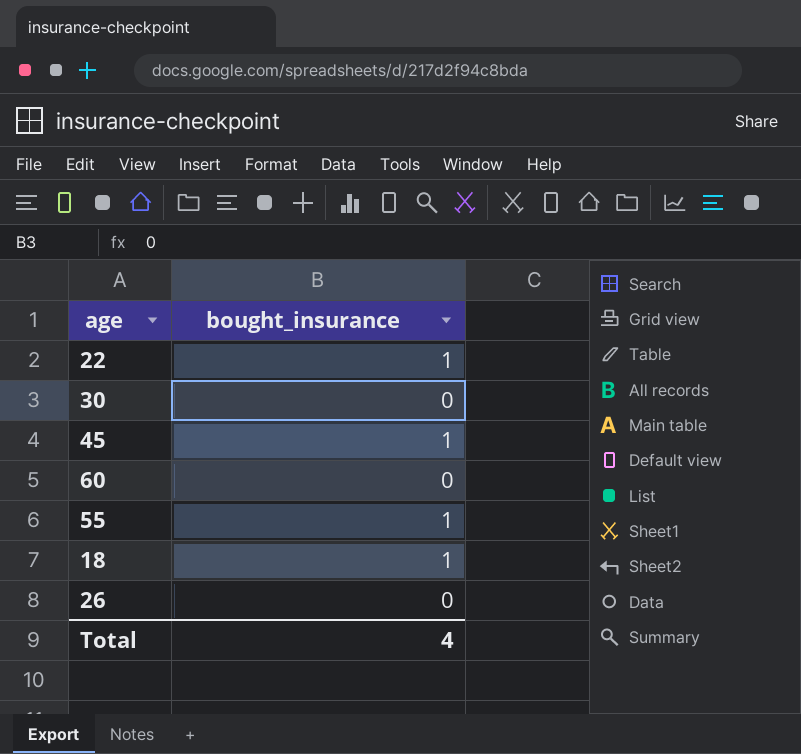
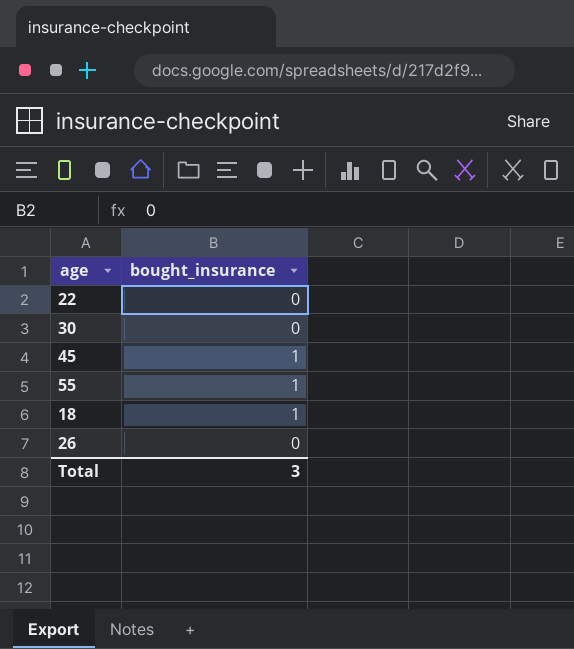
row 60: 0 -> none
22 | bought_insurance: 1 -> 0
Total | bought_insurance: 4 -> 3

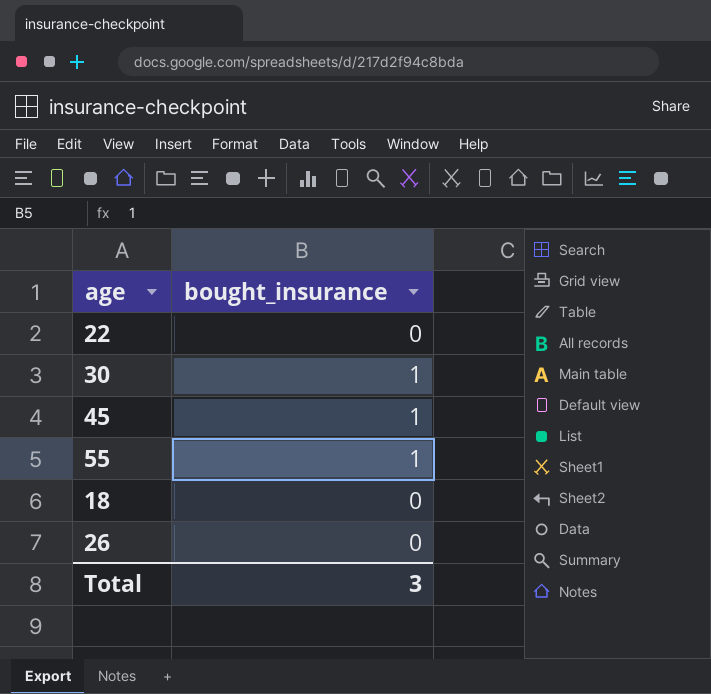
30 | bought_insurance: 0 -> 1
18 | bought_insurance: 1 -> 0

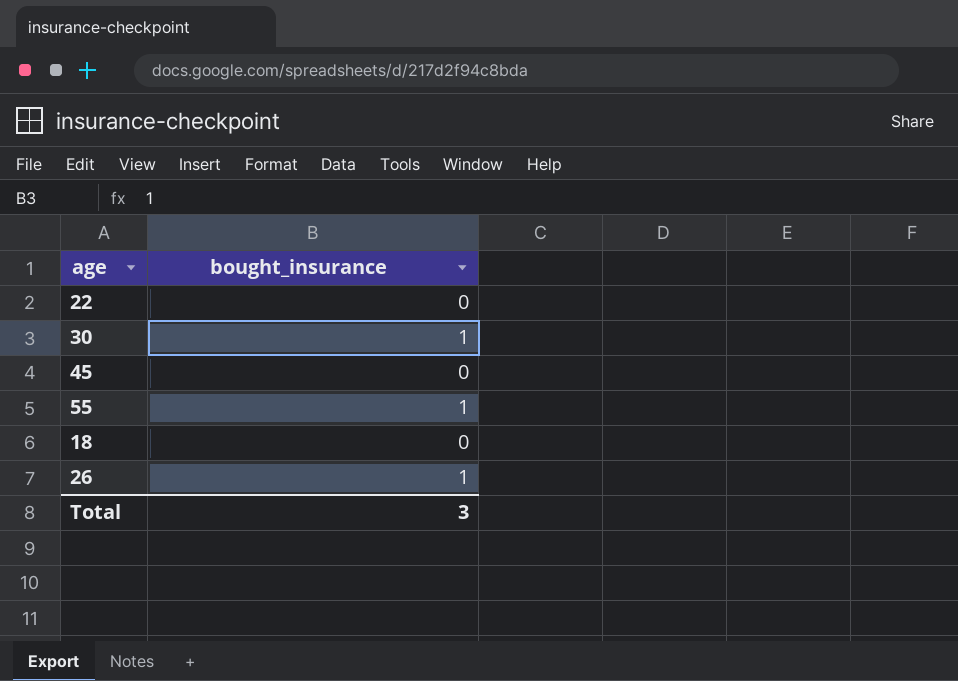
45 | bought_insurance: 1 -> 0
26 | bought_insurance: 0 -> 1

